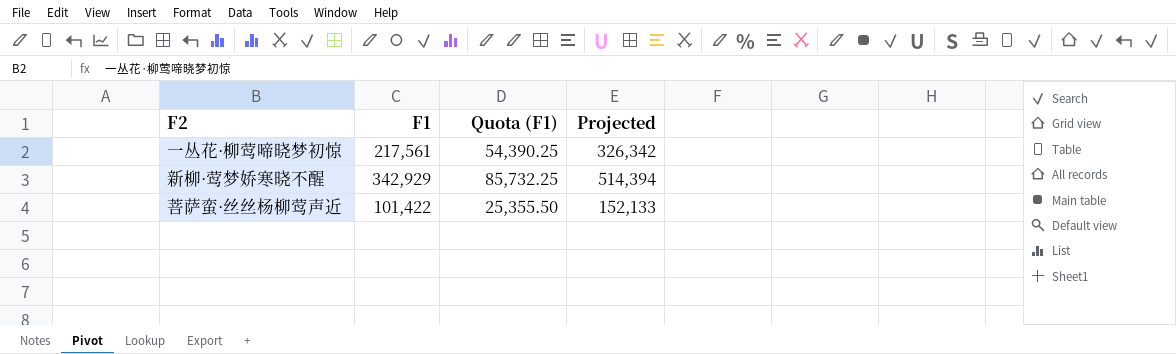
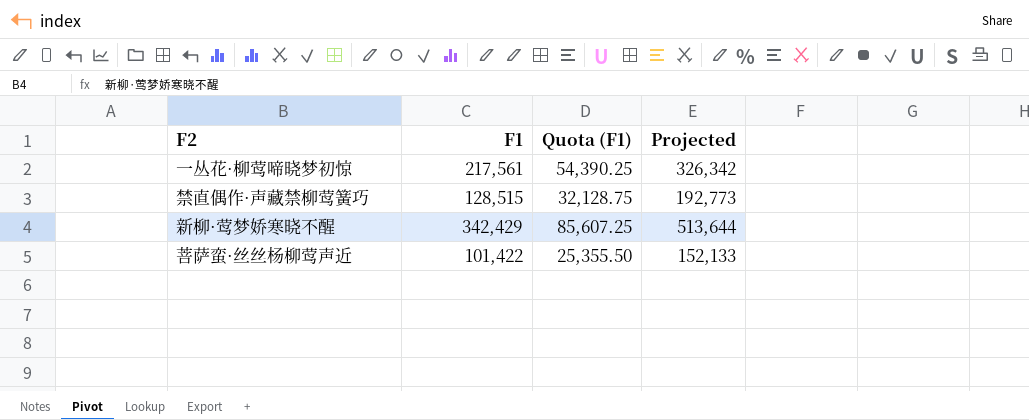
row 禁直偶作·声藏禁柳莺簧巧: none -> 128,515 | 32,128.75 | 192,773
新柳·莺梦娇寒晓不醒 | F1: 342,929 -> 342,429
新柳·莺梦娇寒晓不醒 | Quota (F1): 85,732.25 -> 85,607.25
新柳·莺梦娇寒晓不醒 | Projected: 514,394 -> 513,644

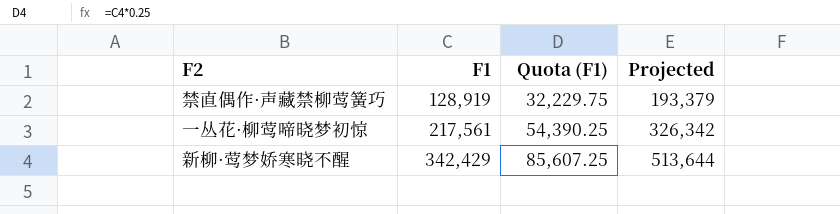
row order: none -> F1 ascending
row 菩萨蛮·丝丝杨柳莺声近: 101,422 | 25,355.50 | 152,133 -> none
禁直偶作·声藏禁柳莺簧巧 | F1: 128,515 -> 128,919
禁直偶作·声藏禁柳莺簧巧 | Quota (F1): 32,128.75 -> 32,229.75
禁直偶作·声藏禁柳莺簧巧 | Projected: 192,773 -> 193,379

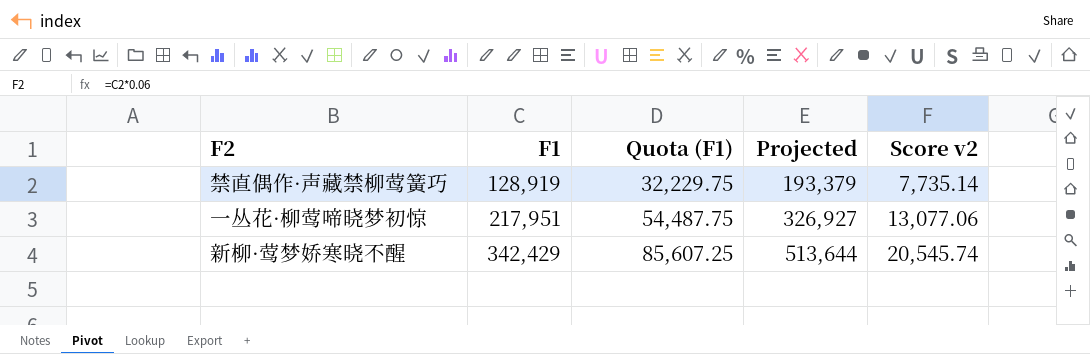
column Score v2 | formula: none -> [F1] * 0.06
一丛花·柳莺啼晓梦初惊 | F1: 217,561 -> 217,951
一丛花·柳莺啼晓梦初惊 | Quota (F1): 54,390.25 -> 54,487.75
一丛花·柳莺啼晓梦初惊 | Projected: 326,342 -> 326,927

